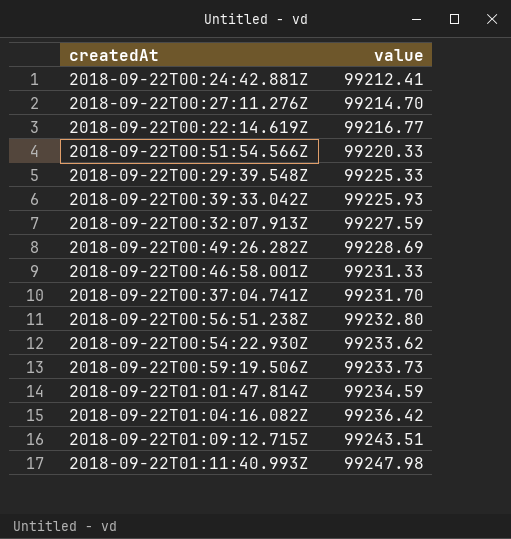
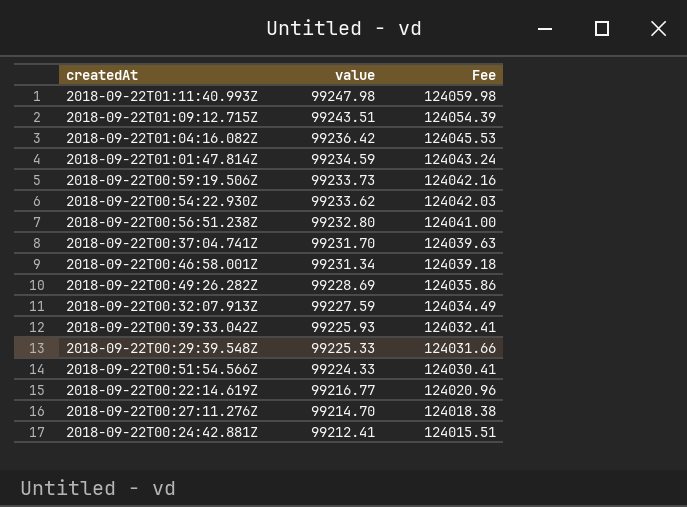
row order: value ascending -> value descending
column Fee | formula: none -> [value] * 1.25
2018-09-22T00:46:58.001Z | value: 99231.33 -> 99231.34
2018-09-22T00:51:54.566Z | value: 99220.33 -> 99224.33

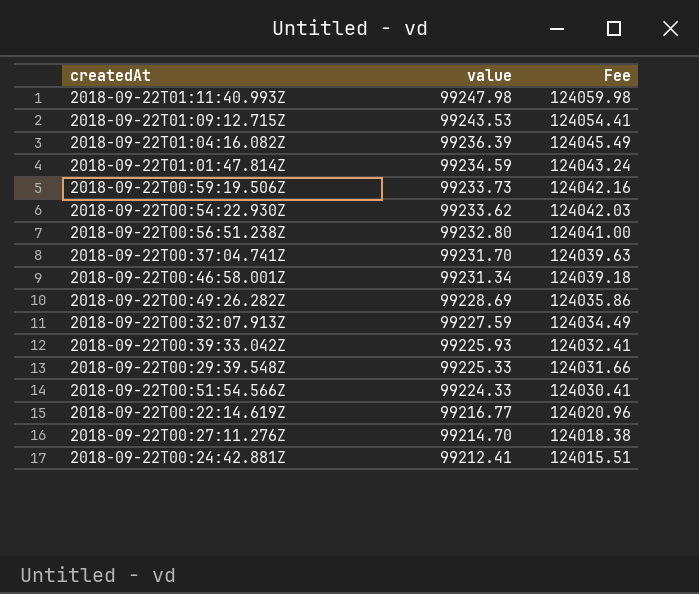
2018-09-22T01:09:12.715Z | value: 99243.51 -> 99243.53
2018-09-22T01:09:12.715Z | Fee: 124054.39 -> 124054.41
2018-09-22T01:04:16.082Z | value: 99236.42 -> 99236.39
2018-09-22T01:04:16.082Z | Fee: 124045.53 -> 124045.49

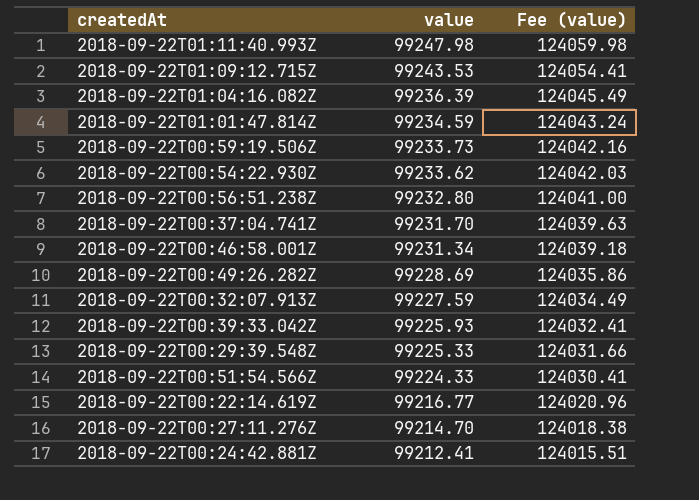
column name: Fee -> Fee (value)

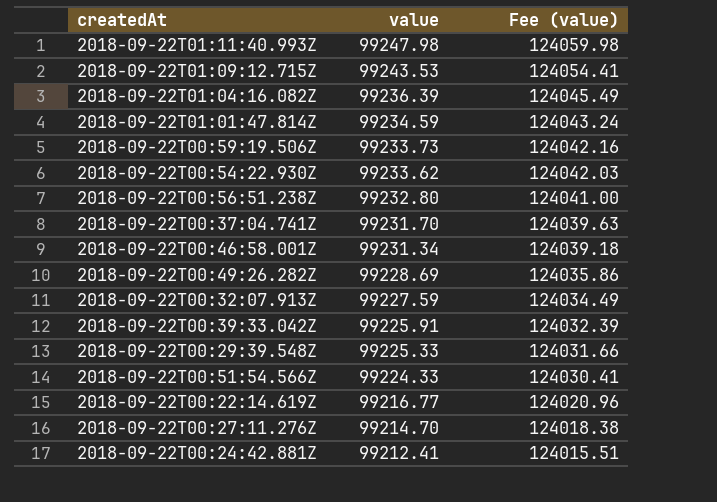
2018-09-22T00:39:33.042Z | value: 99225.93 -> 99225.91
2018-09-22T00:39:33.042Z | Fee (value): 124032.41 -> 124032.39

